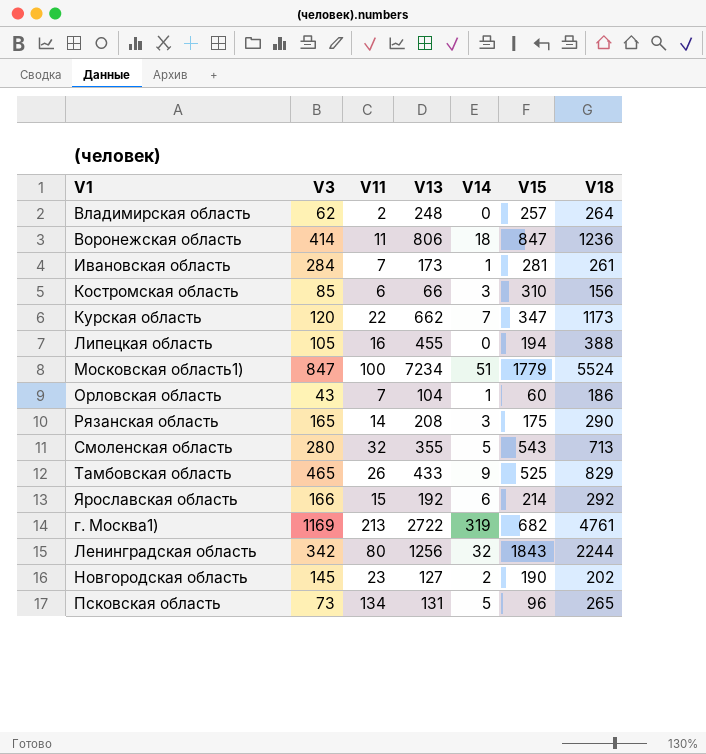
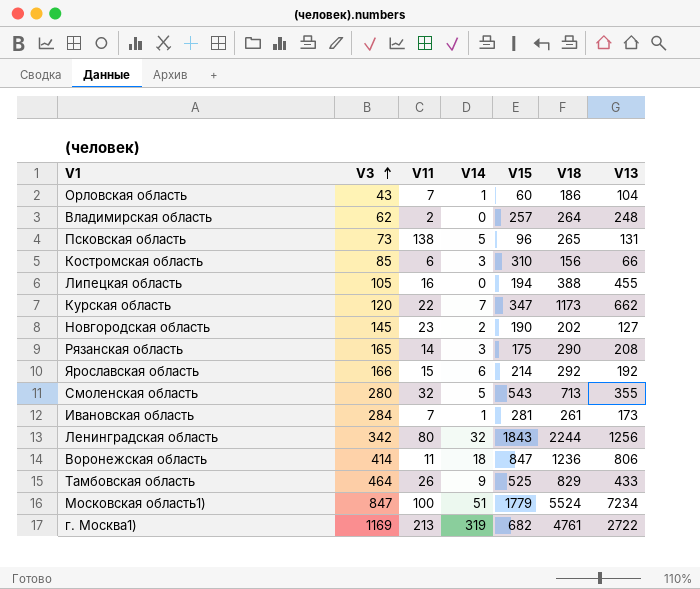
row order: none -> V3 ascending
column V13 | position: 4 -> 7
Псковская область | V11: 134 -> 138
Тамбовская область | V3: 465 -> 464

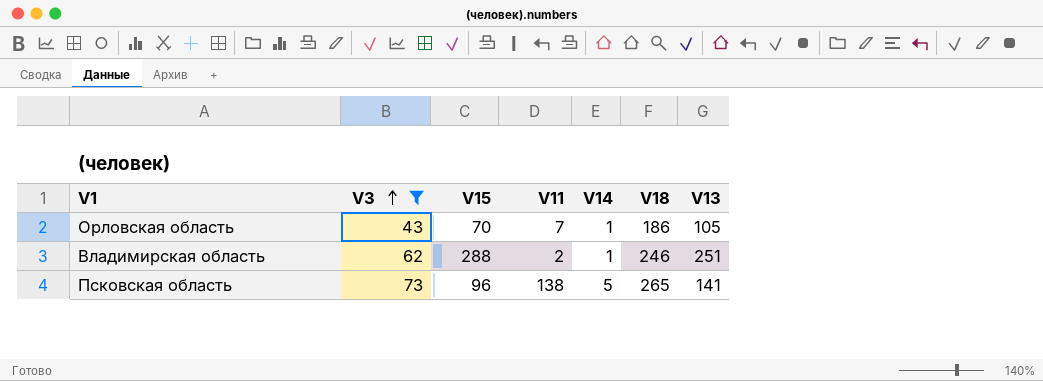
filter: none -> V3 <= 73
column V15 | position: 5 -> 3
Орловская область | V15: 60 -> 70
Орловская область | V13: 104 -> 105
Владимирская область | V15: 257 -> 288
Владимирская область | V14: 0 -> 1
Владимирская область | V18: 264 -> 246
Владимирская область | V13: 248 -> 251
Псковская область | V13: 131 -> 141

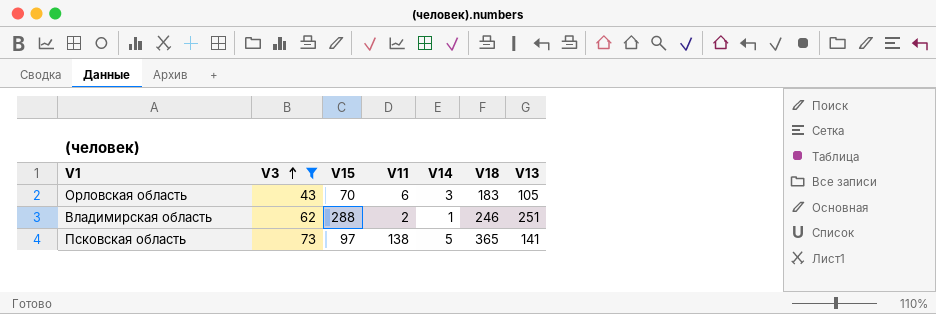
Орловская область | V11: 7 -> 6
Орловская область | V14: 1 -> 3
Орловская область | V18: 186 -> 183
Псковская область | V15: 96 -> 97
Псковская область | V18: 265 -> 365

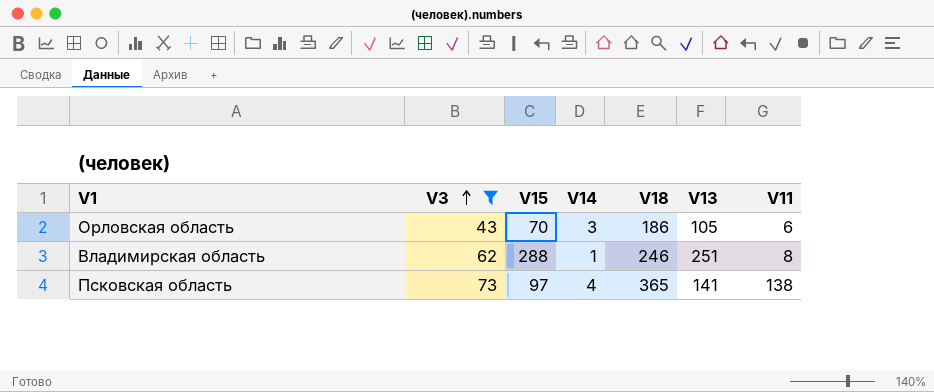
column V11 | position: 4 -> 7
Орловская область | V18: 183 -> 186
Владимирская область | V11: 2 -> 8
Псковская область | V14: 5 -> 4

